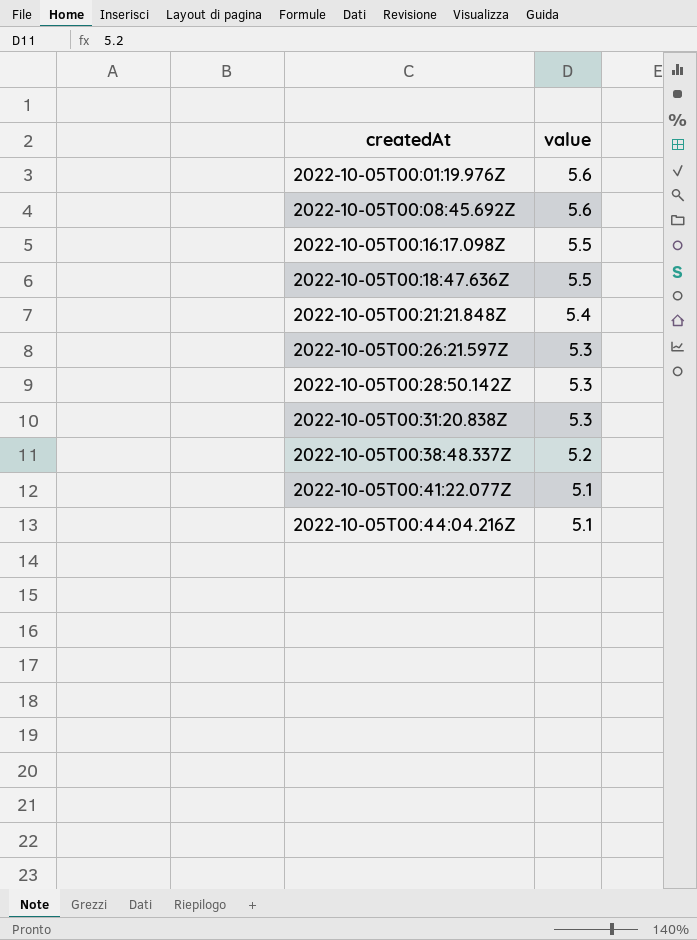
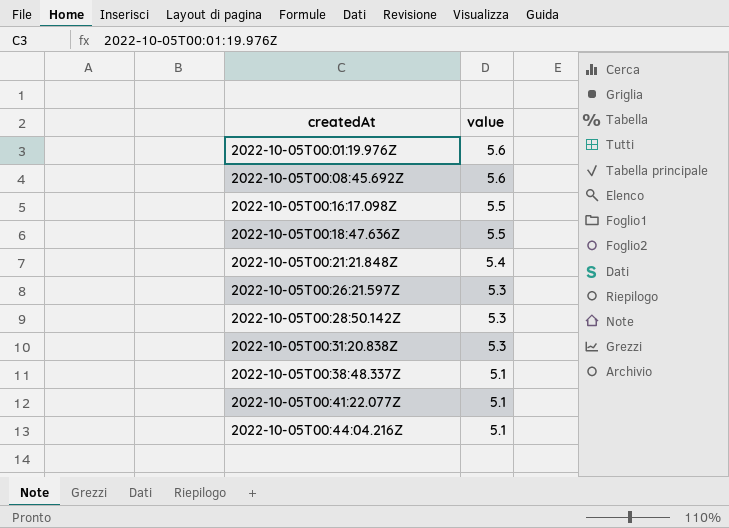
2022-10-05T00:38:48.337Z | value: 5.2 -> 5.1

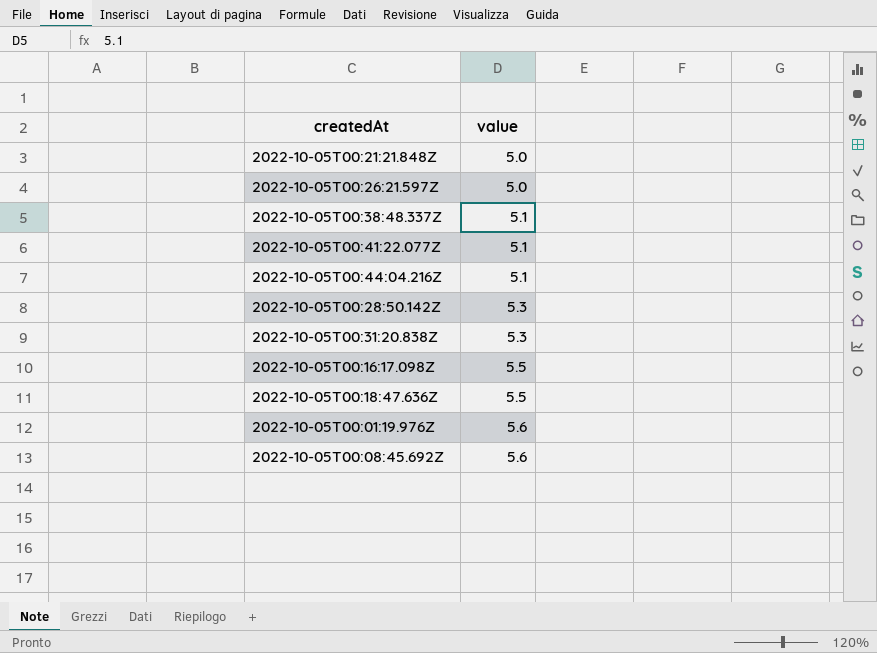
row order: createdAt ascending -> value ascending
2022-10-05T00:21:21.848Z | value: 5.4 -> 5.0
2022-10-05T00:26:21.597Z | value: 5.3 -> 5.0

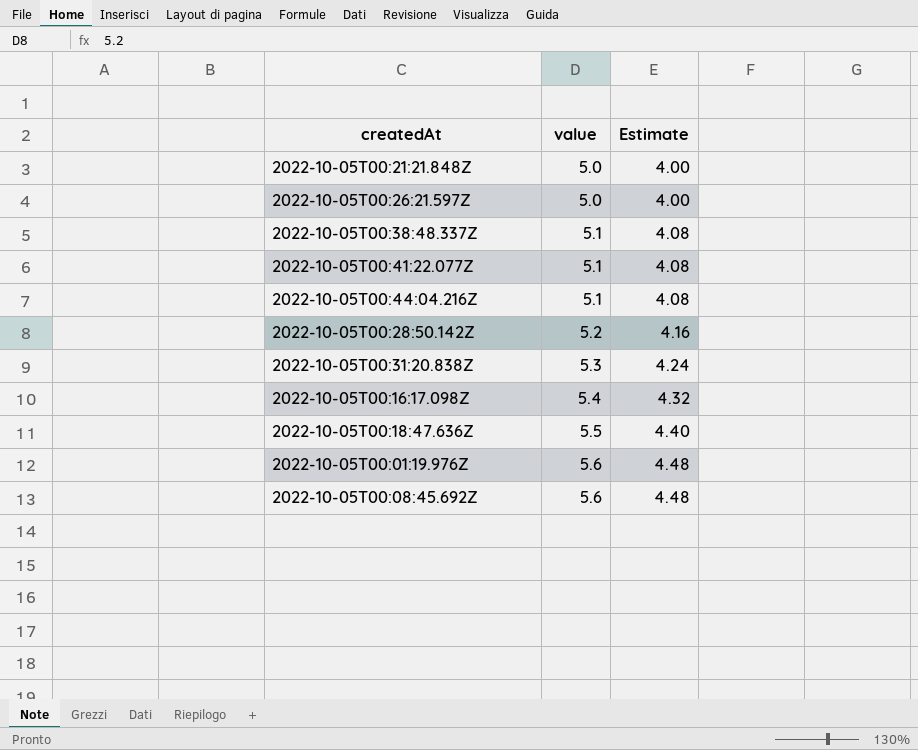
column Estimate | formula: none -> [value] * 0.8
2022-10-05T00:28:50.142Z | value: 5.3 -> 5.2
2022-10-05T00:16:17.098Z | value: 5.5 -> 5.4

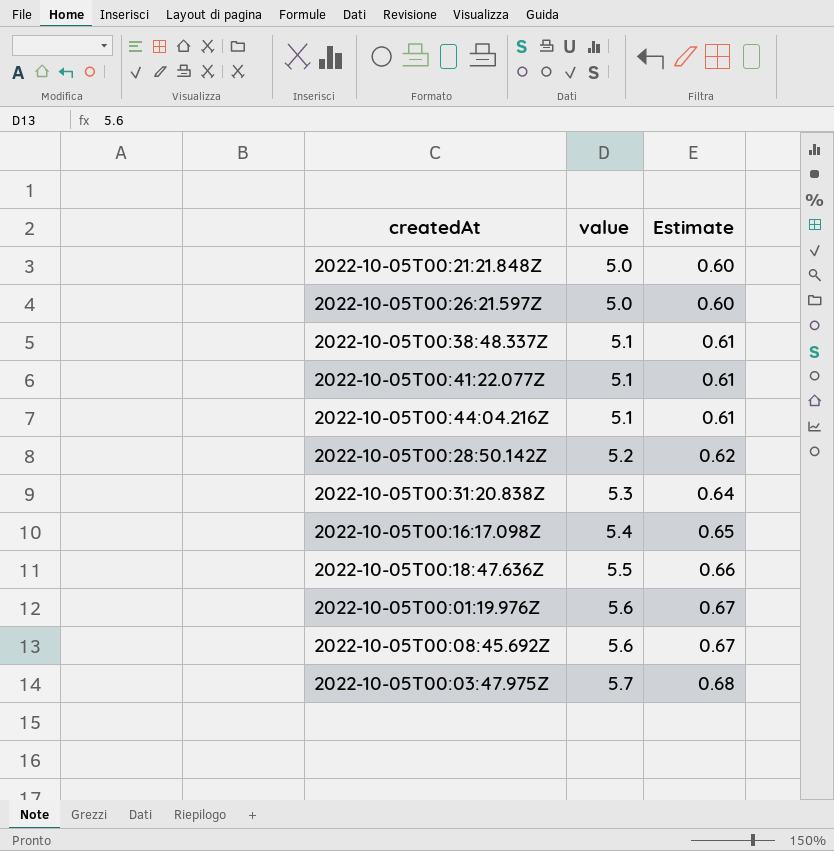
column Estimate | formula: [value] * 0.8 -> [value] * 0.12
row 2022-10-05T00:03:47.975Z: none -> 5.7 | 0.68

